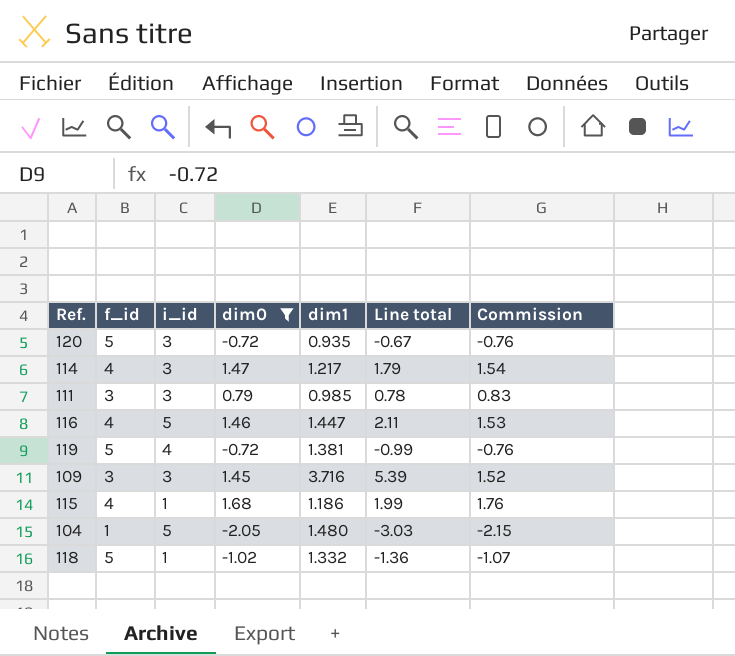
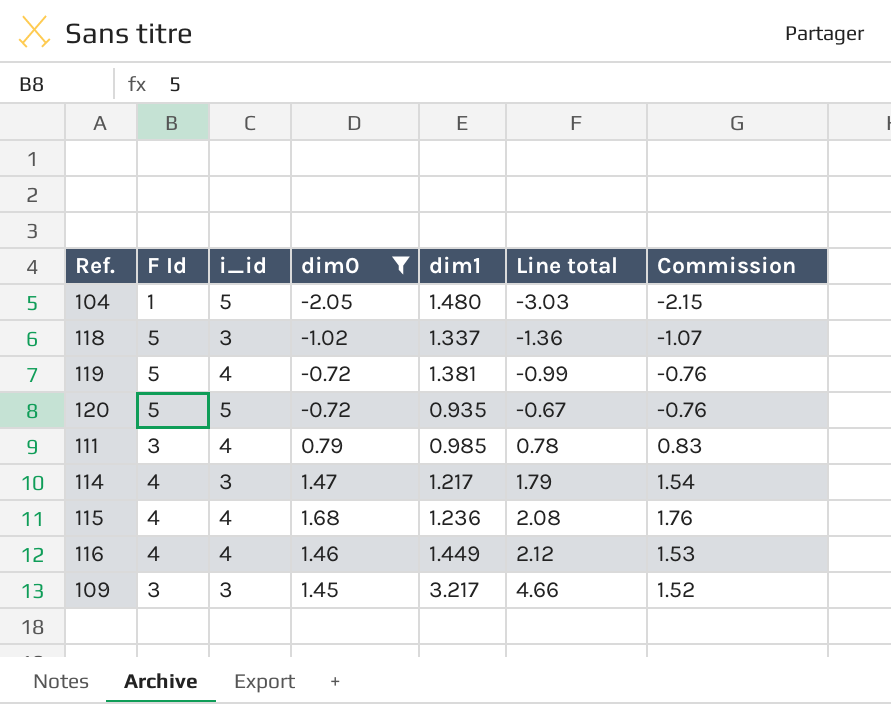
row order: none -> Line total ascending
column name: f_id -> F Id
118 | i_id: 1 -> 3
118 | dim1: 1.332 -> 1.337
120 | i_id: 3 -> 5
111 | i_id: 3 -> 4
115 | i_id: 1 -> 4
115 | dim1: 1.186 -> 1.236
115 | Line total: 1.99 -> 2.08
116 | i_id: 5 -> 4
116 | dim1: 1.447 -> 1.449
116 | Line total: 2.11 -> 2.12
109 | dim1: 3.716 -> 3.217
109 | Line total: 5.39 -> 4.66

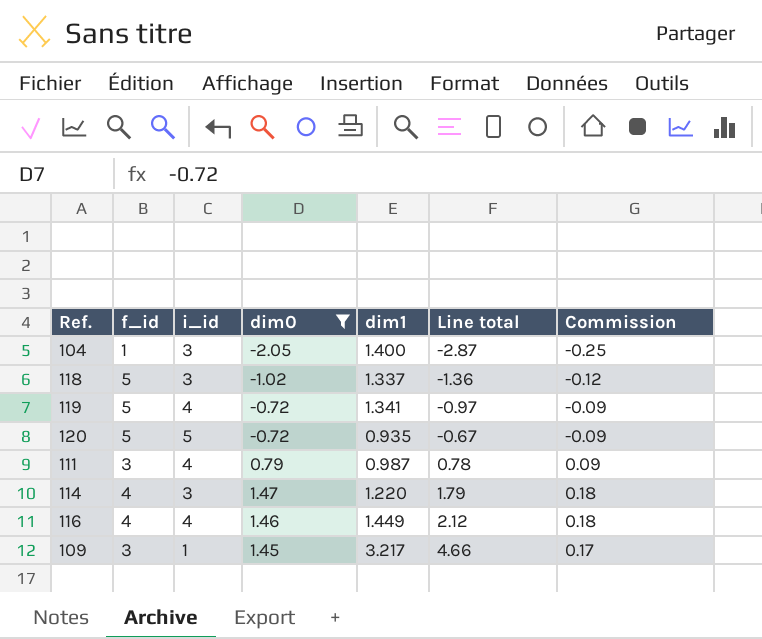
column name: F Id -> f_id
column Commission | formula: [dim0] * 1.05 -> [dim0] * 0.12
row 115: 4 | 4 | 1.68 | 1.236 | 2.08 | 1.76 -> none
104 | i_id: 5 -> 3
104 | dim1: 1.480 -> 1.400
104 | Line total: -3.03 -> -2.87
119 | dim1: 1.381 -> 1.341
119 | Line total: -0.99 -> -0.97
111 | dim1: 0.985 -> 0.987
114 | dim1: 1.217 -> 1.220
109 | i_id: 3 -> 1

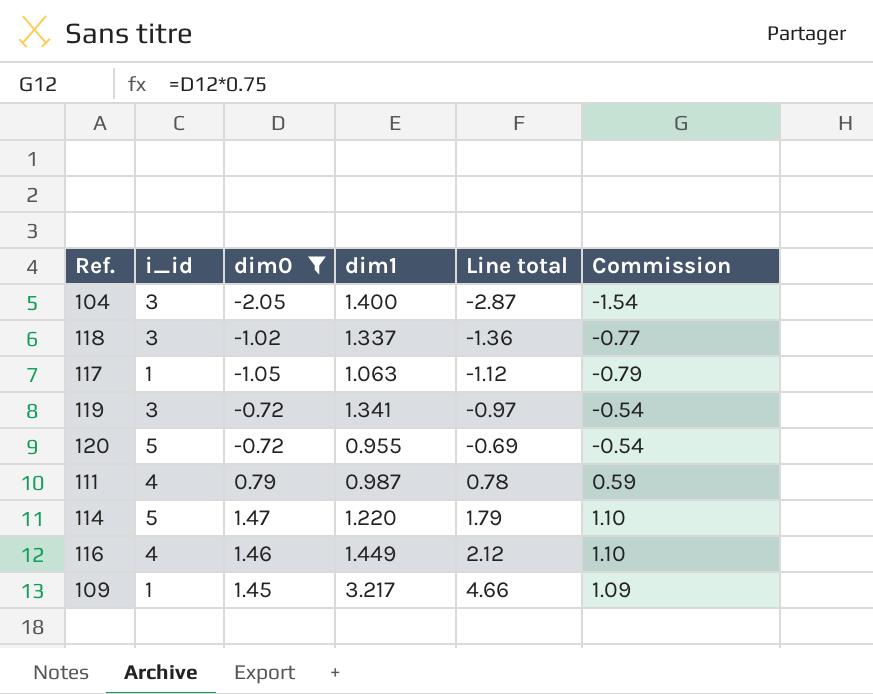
column f_id | position: 2 -> none
column Commission | formula: [dim0] * 0.12 -> [dim0] * 0.75
row 117: none -> 1 | -1.05 | 1.063 | -1.12 | -0.79
119 | i_id: 4 -> 3
120 | dim1: 0.935 -> 0.955
120 | Line total: -0.67 -> -0.69
114 | i_id: 3 -> 5

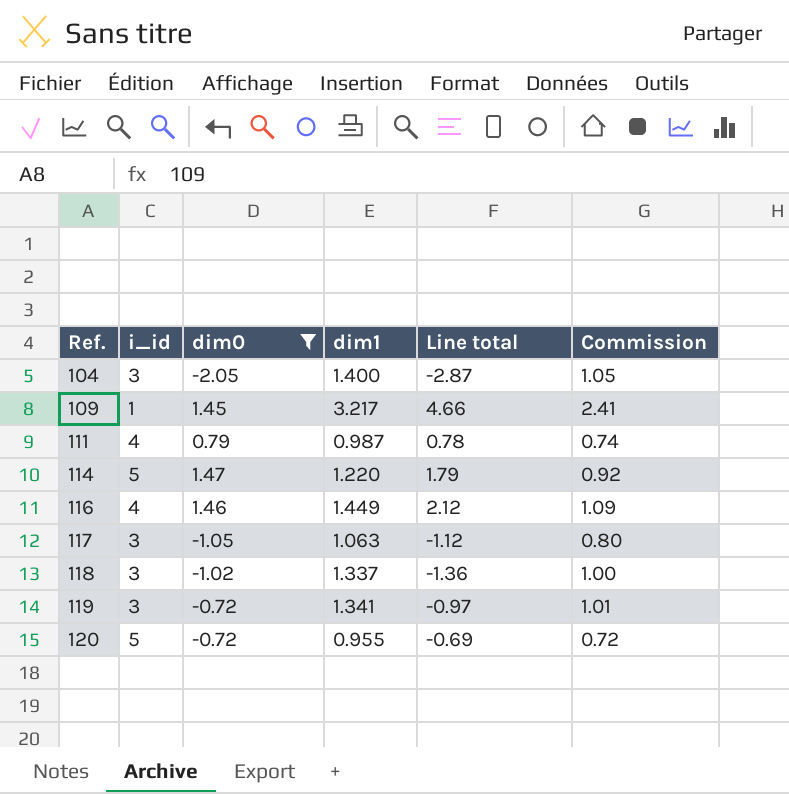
row order: Line total ascending -> Ref. ascending
column Commission | formula: [dim0] * 0.75 -> [dim1] * 0.75
117 | i_id: 1 -> 3

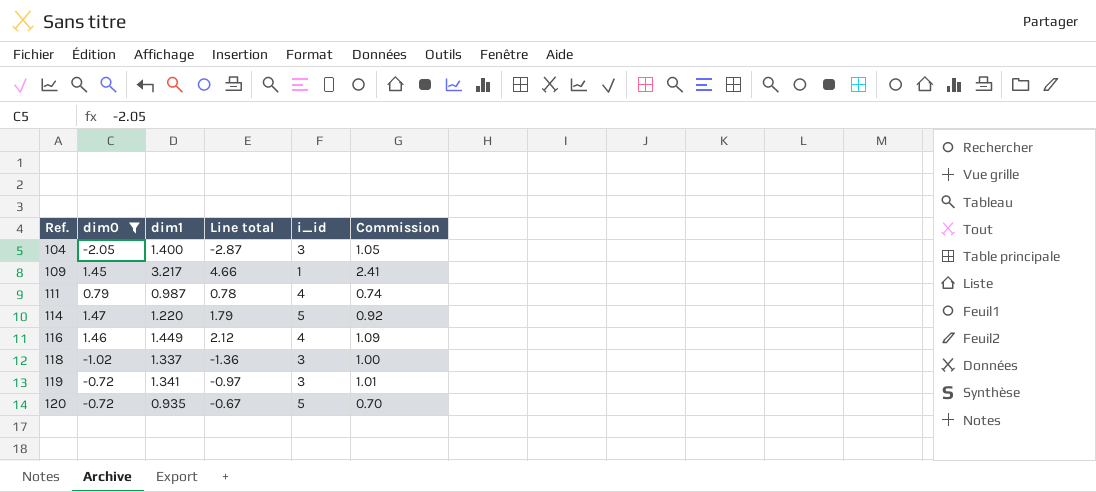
column i_id | position: 2 -> 5
row 117: 3 | -1.05 | 1.063 | -1.12 | 0.80 -> none
120 | dim1: 0.955 -> 0.935
120 | Line total: -0.69 -> -0.67
120 | Commission: 0.72 -> 0.70

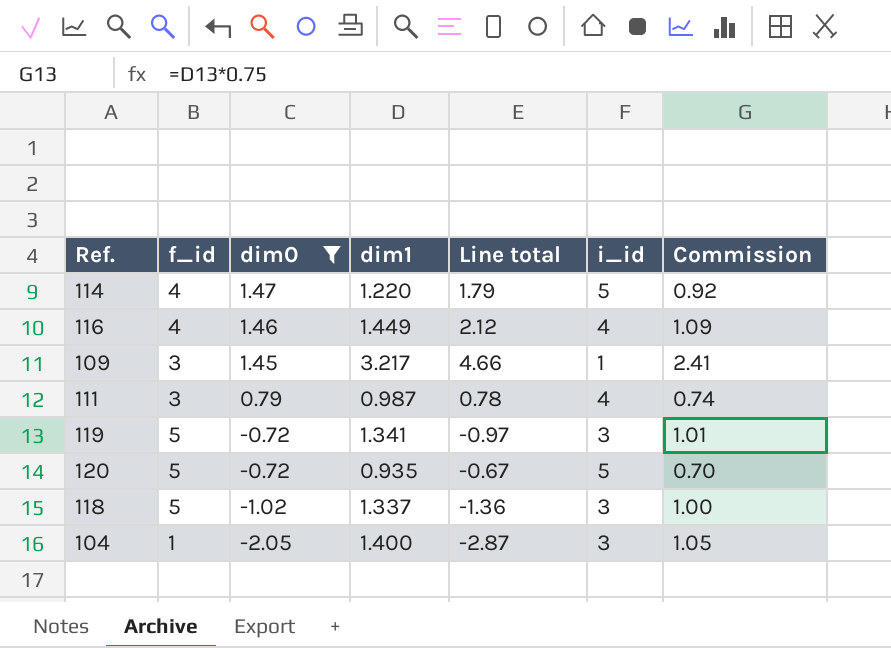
row order: Ref. ascending -> dim0 descending
column f_id | position: none -> 2

